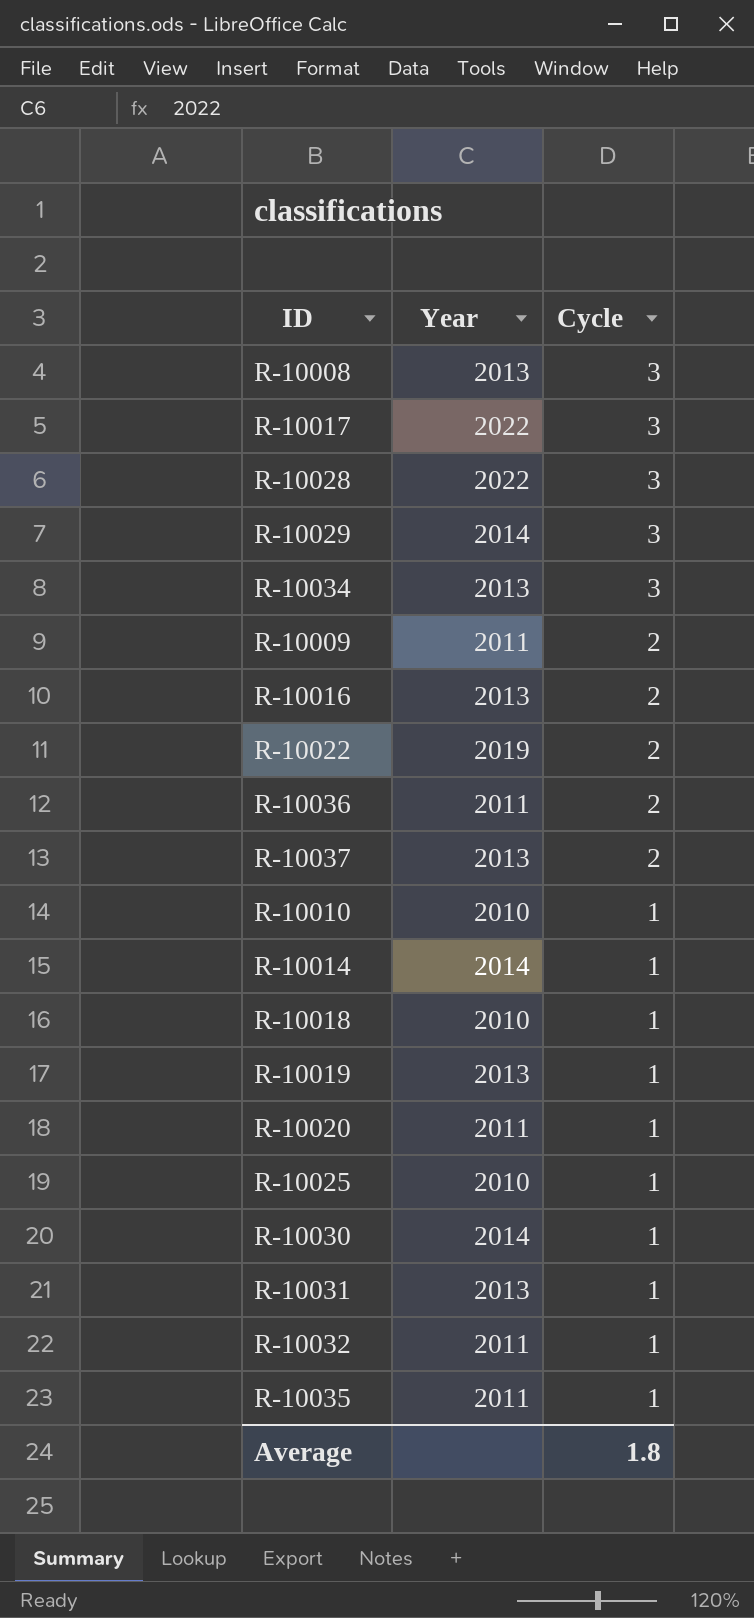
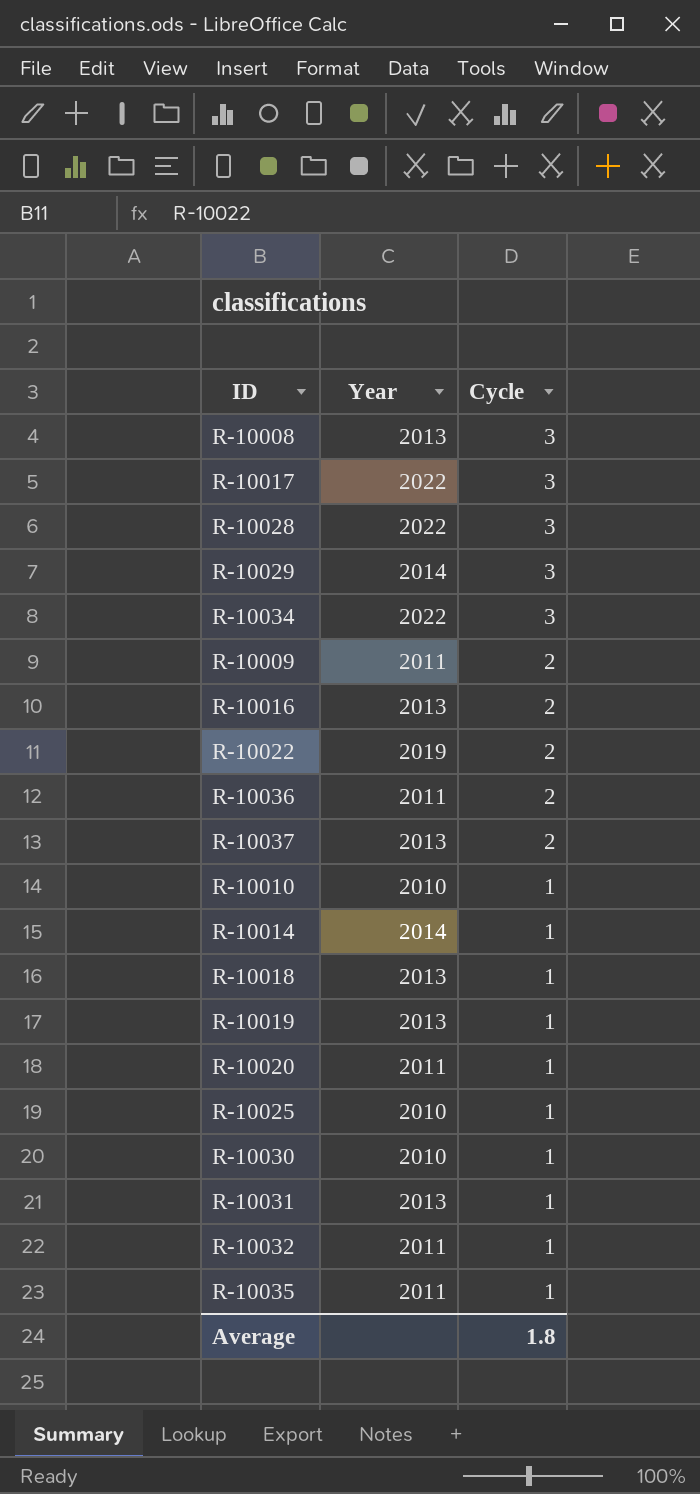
R-10034 | Year: 2013 -> 2022
R-10018 | Year: 2010 -> 2013
R-10030 | Year: 2014 -> 2010

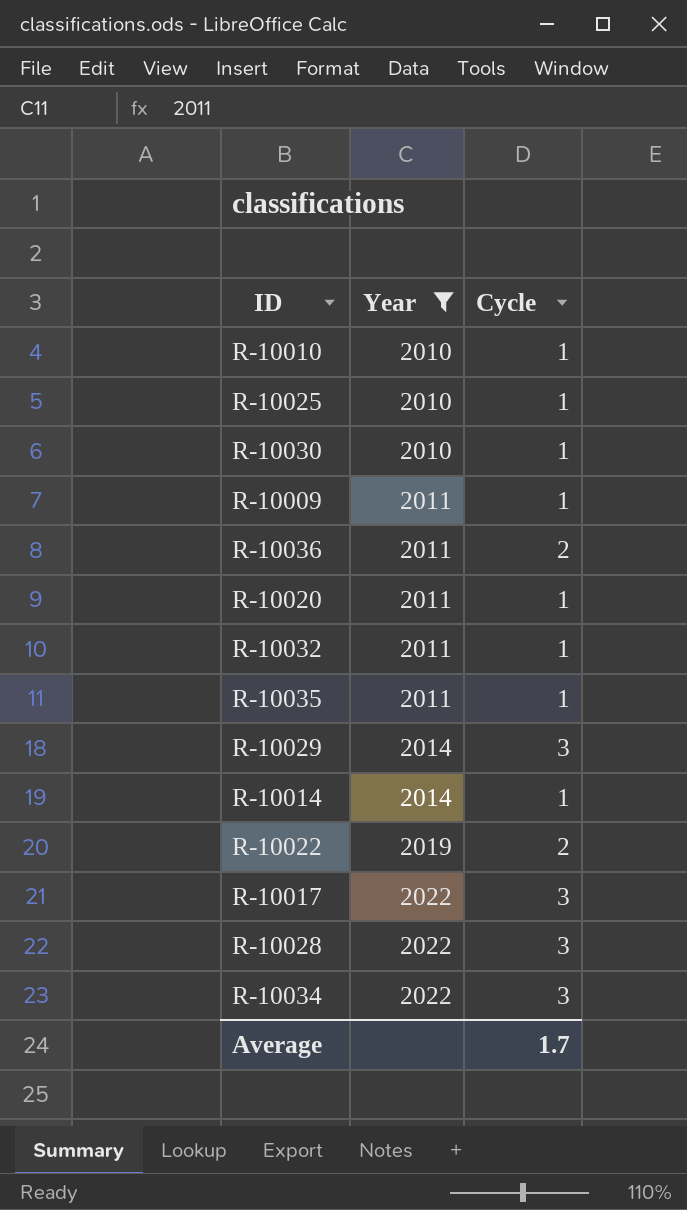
filter: none -> Year != 2013
row order: Cycle descending -> Year ascending
R-10009 | Cycle: 2 -> 1
Average | Cycle: 1.8 -> 1.7

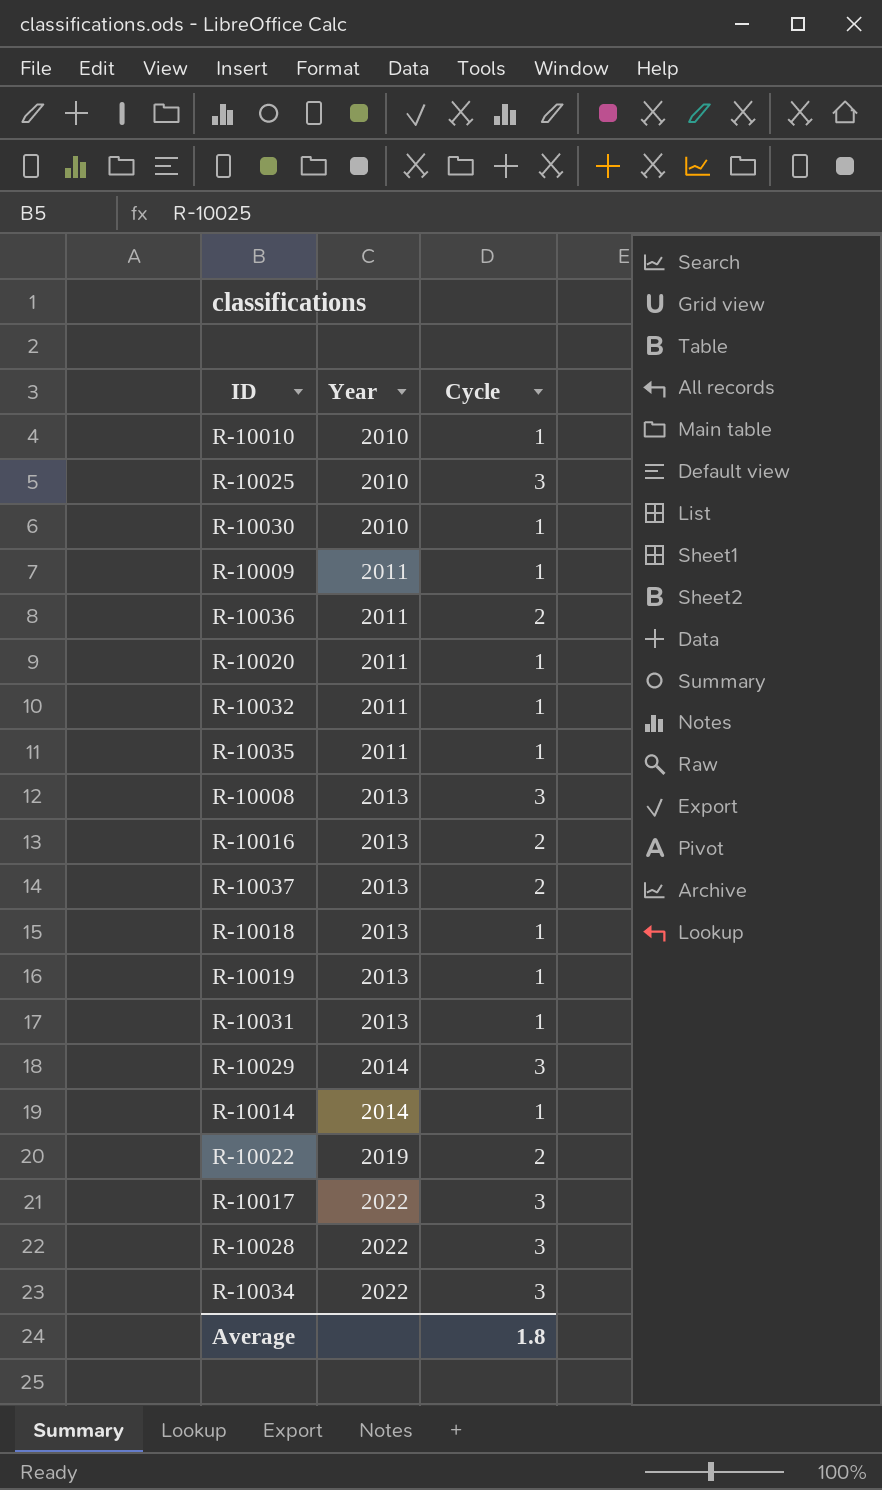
filter: Year != 2013 -> none
R-10025 | Cycle: 1 -> 3
Average | Cycle: 1.7 -> 1.8

